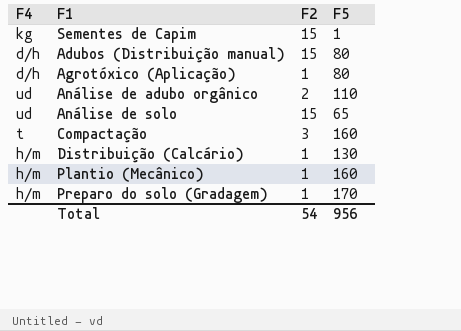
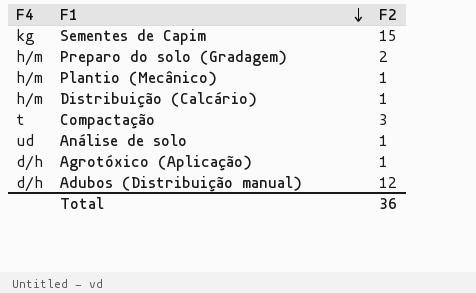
row order: none -> F1 descending
column F5 | position: 4 -> none
row Análise de adubo orgânico: ud | 2 | 110 -> none
Preparo do solo (Gradagem) | F2: 1 -> 2
Análise de solo | F2: 15 -> 1
Adubos (Distribuição manual) | F2: 15 -> 12
Total | F2: 54 -> 36

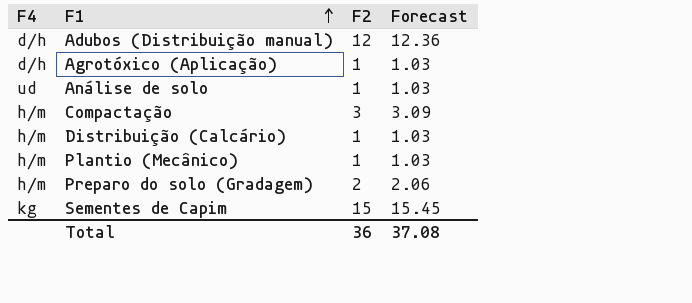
row order: F1 descending -> F1 ascending
column Forecast | formula: none -> [F2] * 1.03
Compactação | F4: t -> h/m

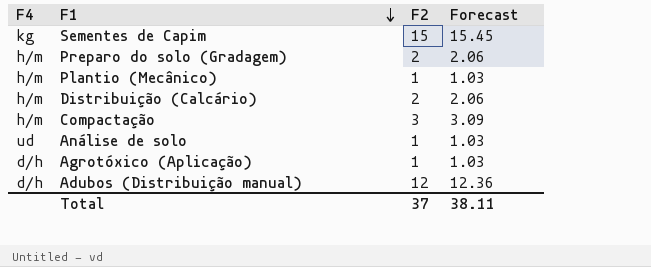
row order: F1 ascending -> F1 descending
Distribuição (Calcário) | F2: 1 -> 2
Distribuição (Calcário) | Forecast: 1.03 -> 2.06
Total | F2: 36 -> 37
Total | Forecast: 37.08 -> 38.11

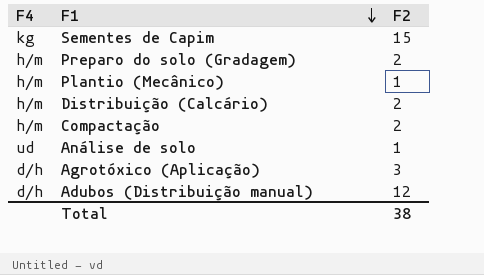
column Forecast | formula: [F2] * 1.03 -> none
Compactação | F2: 3 -> 2
Agrotóxico (Aplicação) | F2: 1 -> 3
Total | F2: 37 -> 38

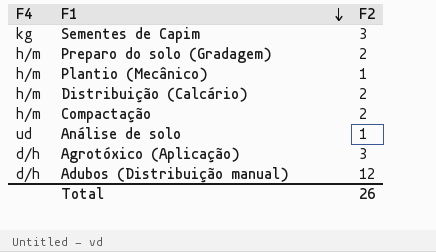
Sementes de Capim | F2: 15 -> 3
Total | F2: 38 -> 26

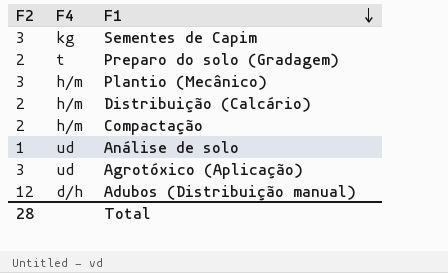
column F2 | position: 3 -> 1
Preparo do solo (Gradagem) | F4: h/m -> t
Plantio (Mecânico) | F2: 1 -> 3
Agrotóxico (Aplicação) | F4: d/h -> ud
Total | F2: 26 -> 28

